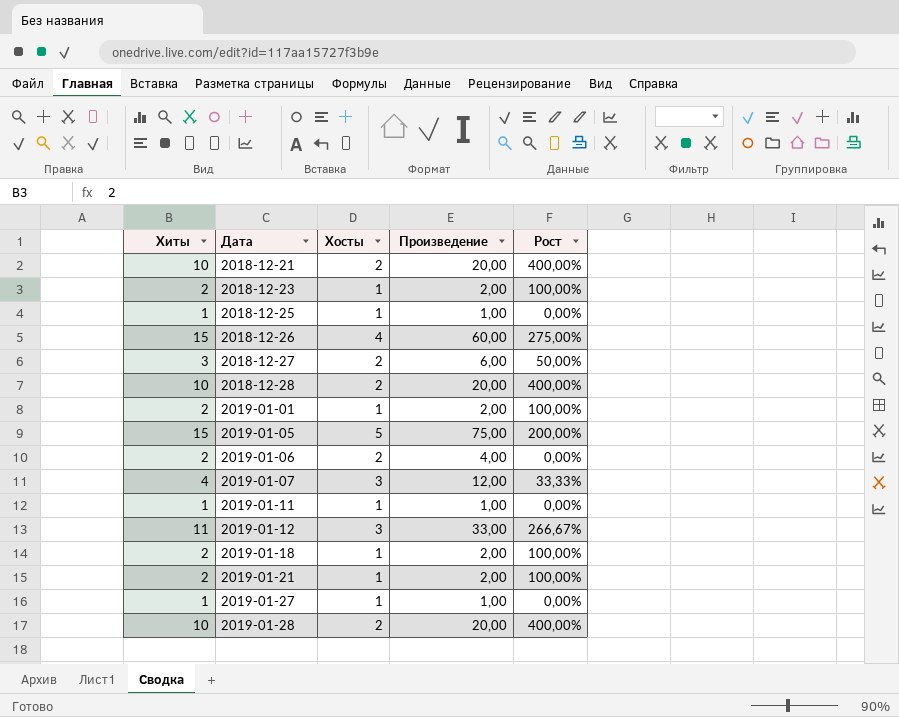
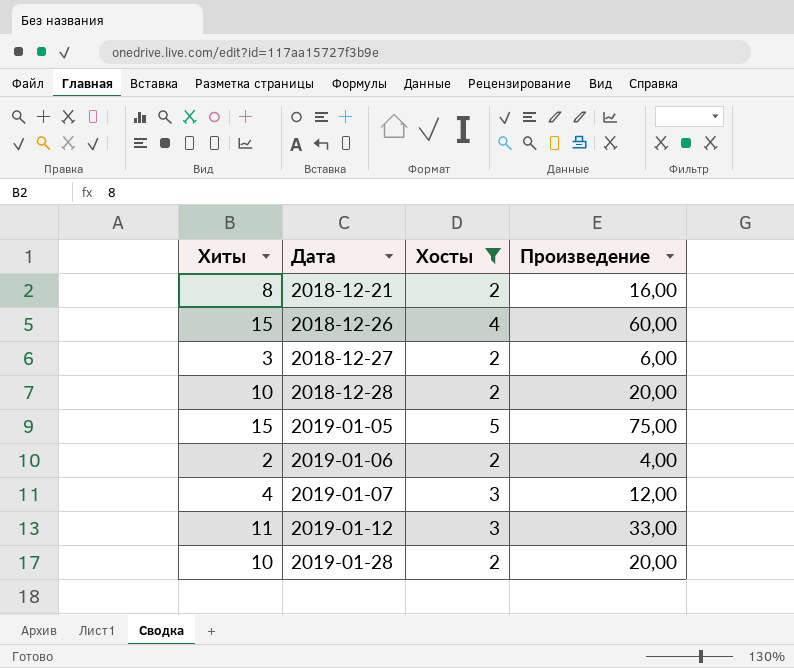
filter: none -> Хосты != 1
column Рост | formula: ([Хиты] - [Хосты]) / [Хосты] -> none
2018-12-21 | Хиты: 10 -> 8
2018-12-21 | Произведение: 20,00 -> 16,00

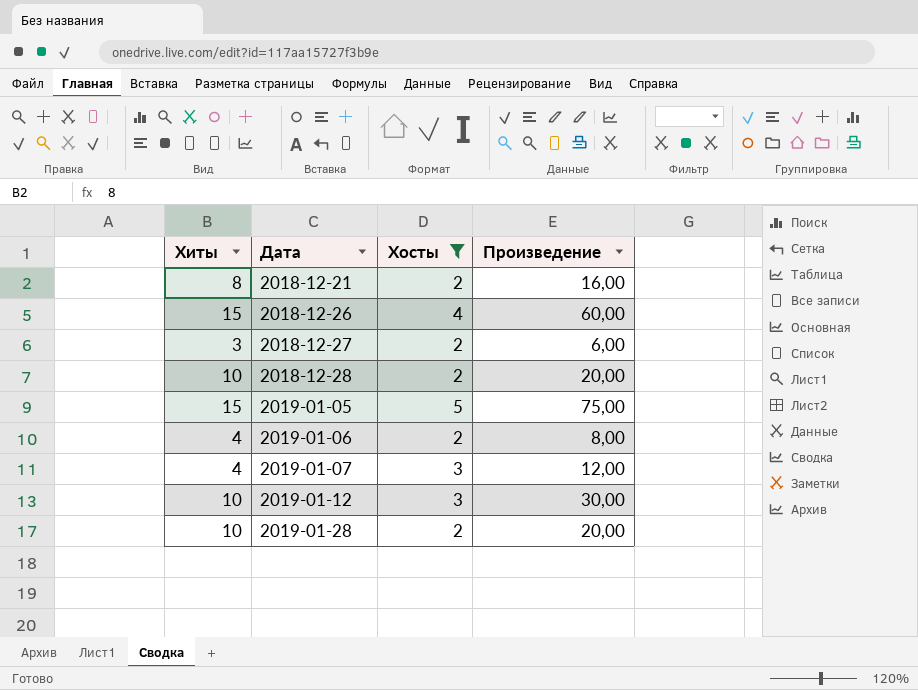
2019-01-06 | Хиты: 2 -> 4
2019-01-06 | Произведение: 4,00 -> 8,00
2019-01-12 | Хиты: 11 -> 10
2019-01-12 | Произведение: 33,00 -> 30,00

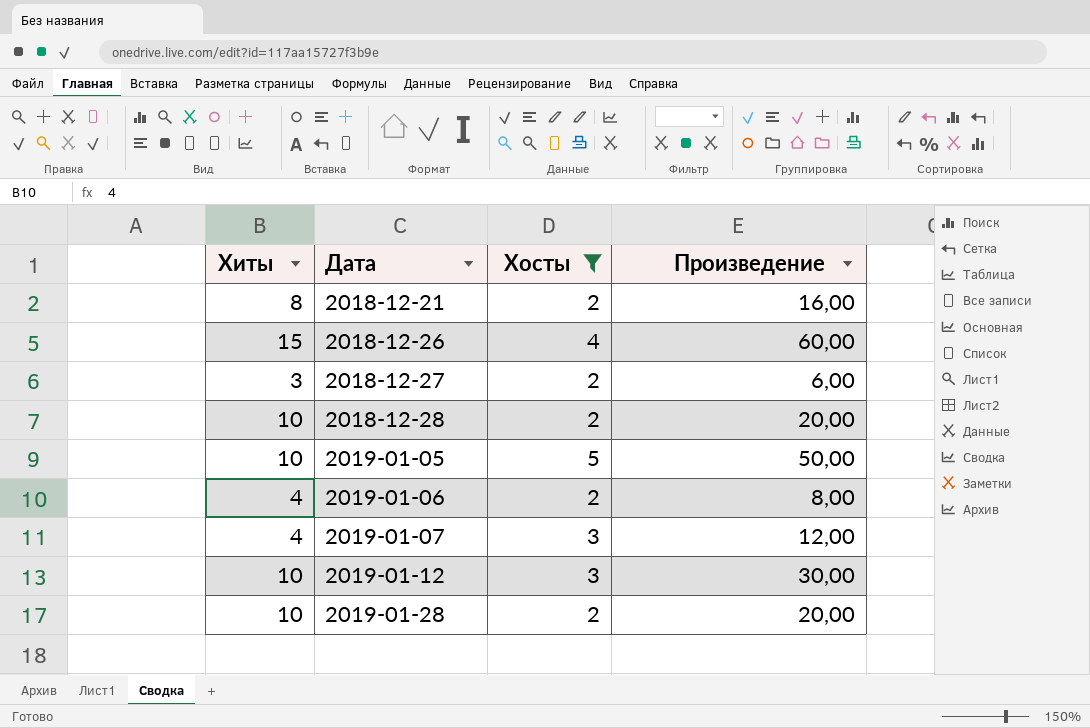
2019-01-05 | Хиты: 15 -> 10
2019-01-05 | Произведение: 75,00 -> 50,00

